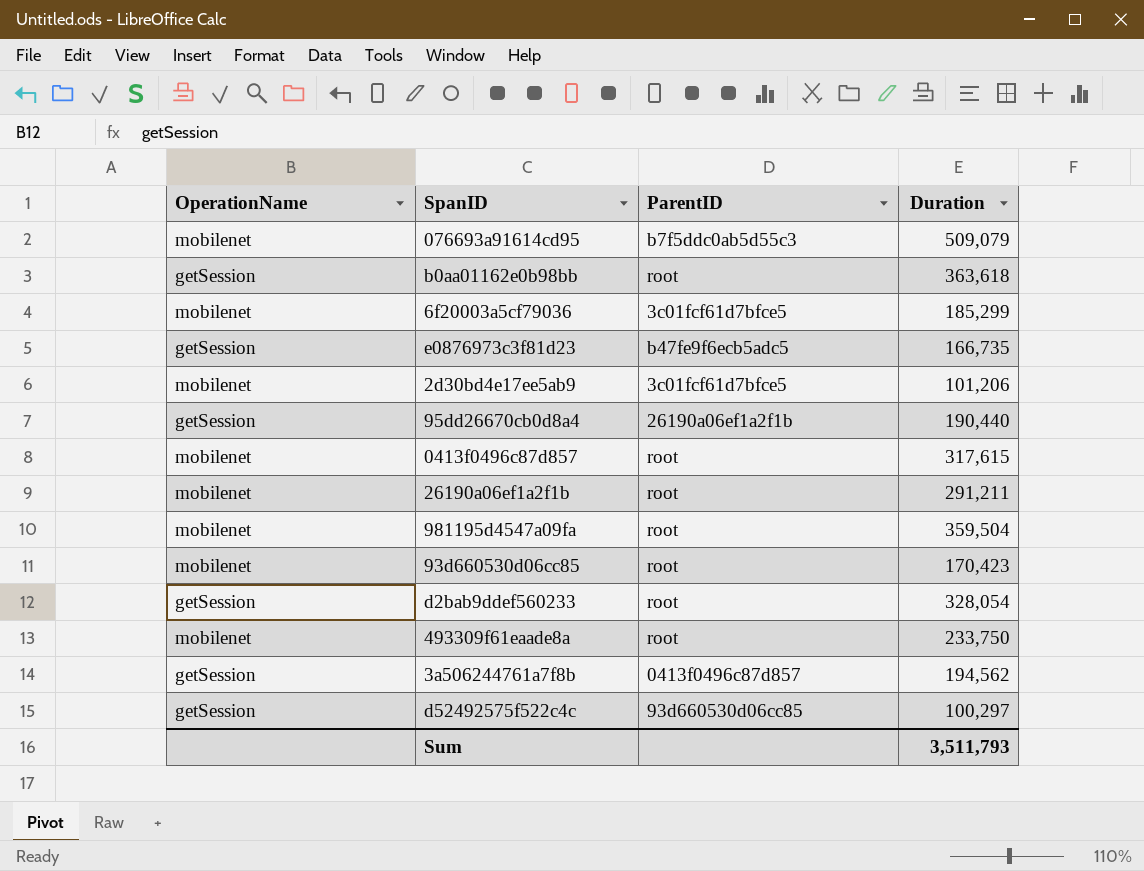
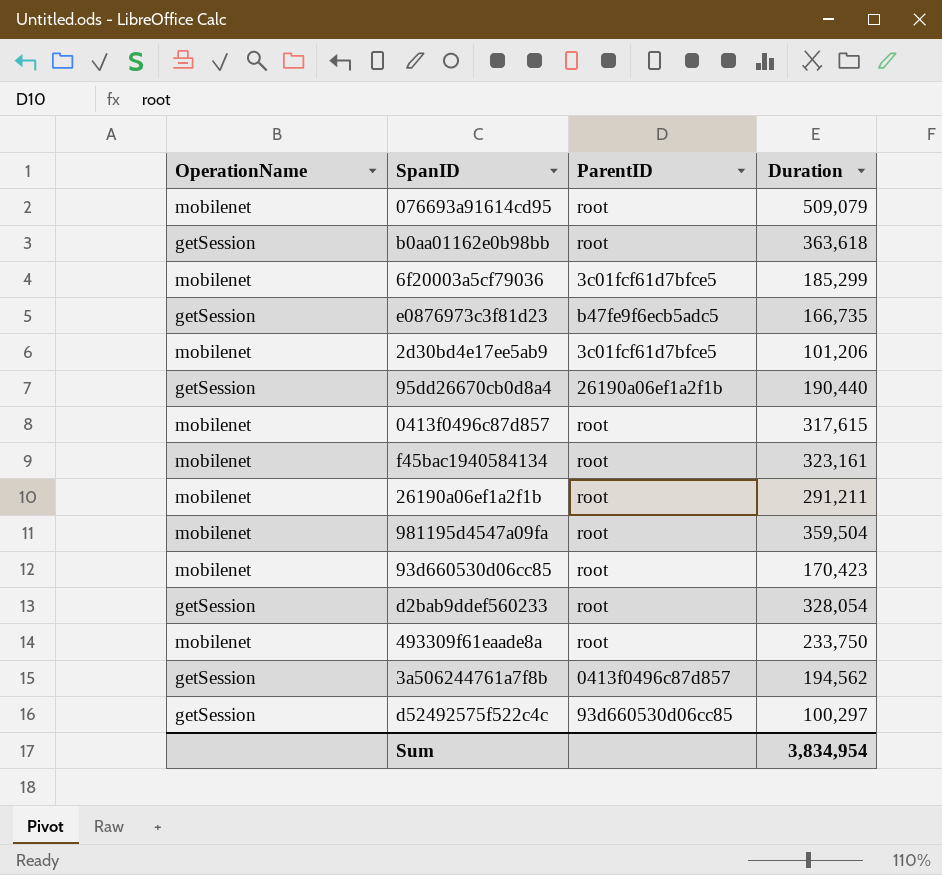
076693a91614cd95 | ParentID: b7f5ddc0ab5d55c3 -> root
row f45bac1940584134: none -> mobilenet | root | 323,161
Sum | Duration: 3,511,793 -> 3,834,954

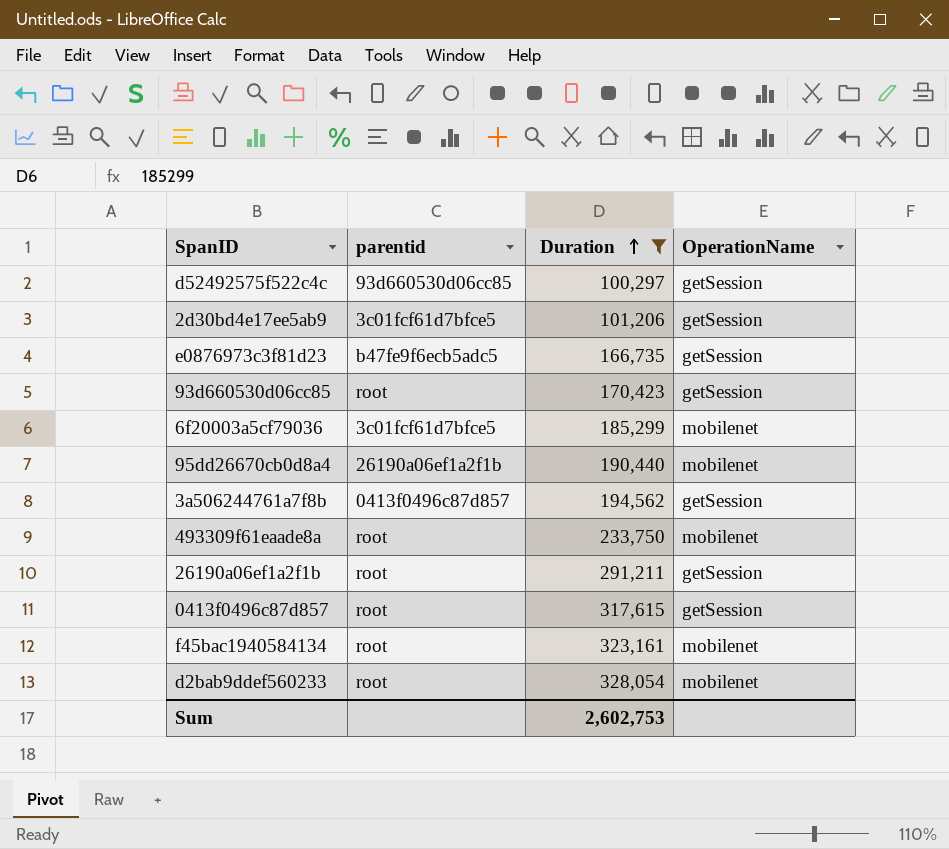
filter: none -> Duration <= 328,054
row order: none -> Duration ascending
column name: ParentID -> parentid
column OperationName | position: 1 -> 4
2d30bd4e17ee5ab9 | OperationName: mobilenet -> getSession
93d660530d06cc85 | OperationName: mobilenet -> getSession
95dd26670cb0d8a4 | OperationName: getSession -> mobilenet
26190a06ef1a2f1b | OperationName: mobilenet -> getSession
0413f0496c87d857 | OperationName: mobilenet -> getSession
d2bab9ddef560233 | OperationName: getSession -> mobilenet
Sum | Duration: 3,834,954 -> 2,602,753

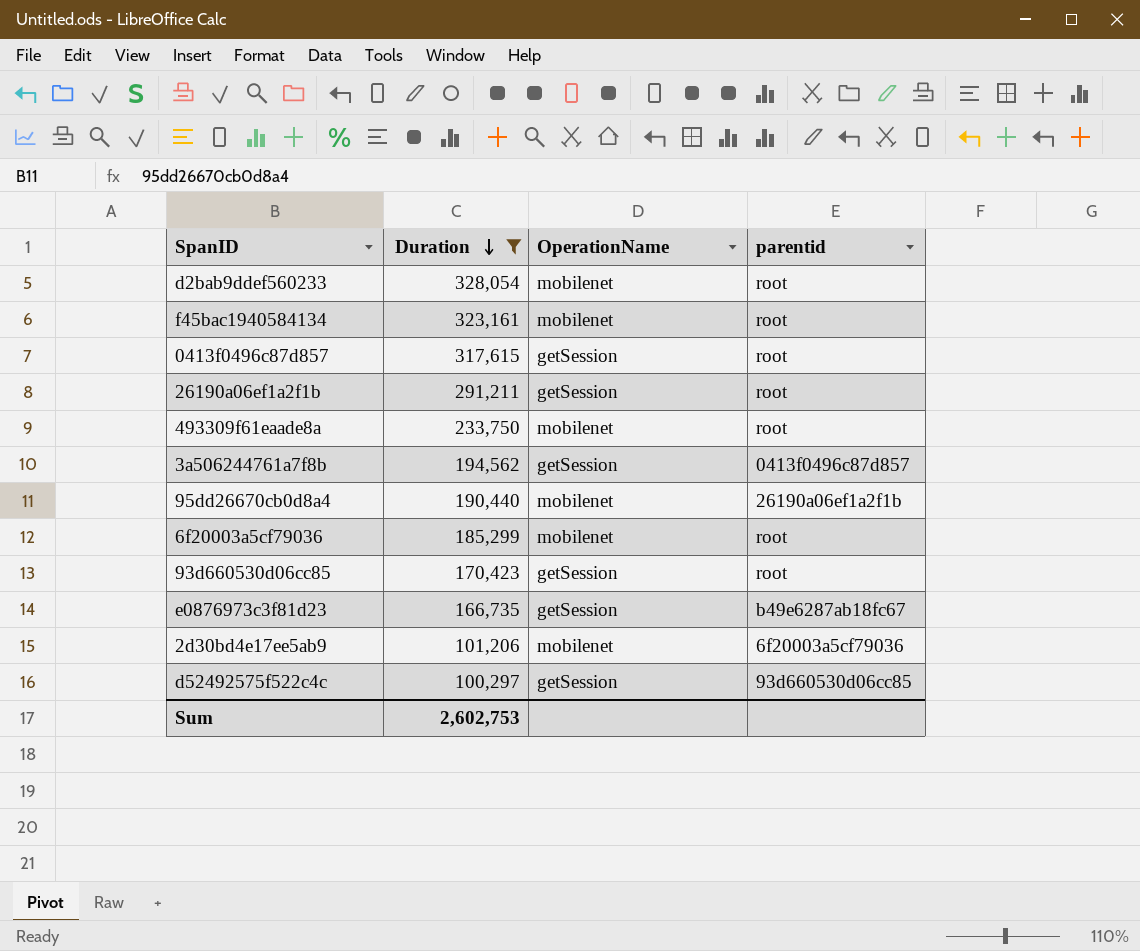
row order: Duration ascending -> Duration descending
column parentid | position: 2 -> 4
6f20003a5cf79036 | parentid: 3c01fcf61d7bfce5 -> root
e0876973c3f81d23 | parentid: b47fe9f6ecb5adc5 -> b49e6287ab18fc67
2d30bd4e17ee5ab9 | OperationName: getSession -> mobilenet
2d30bd4e17ee5ab9 | parentid: 3c01fcf61d7bfce5 -> 6f20003a5cf79036

